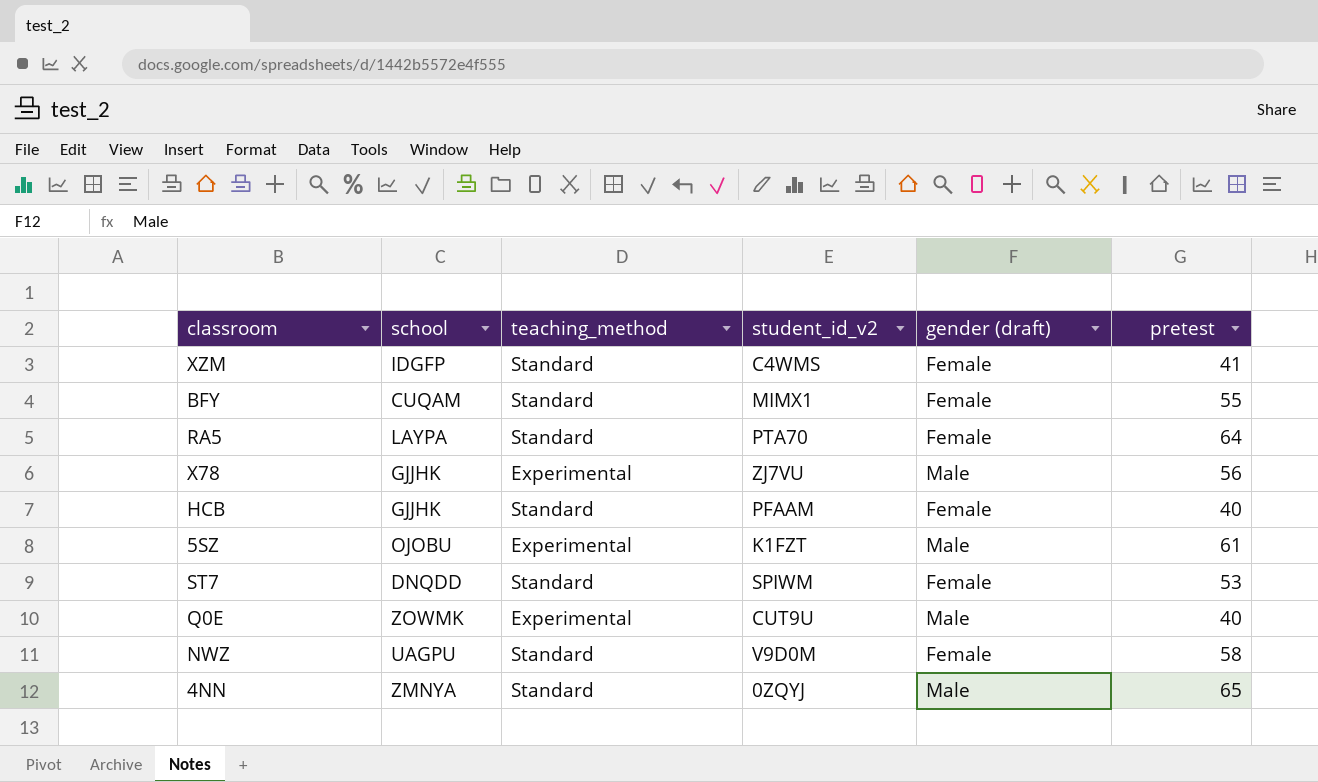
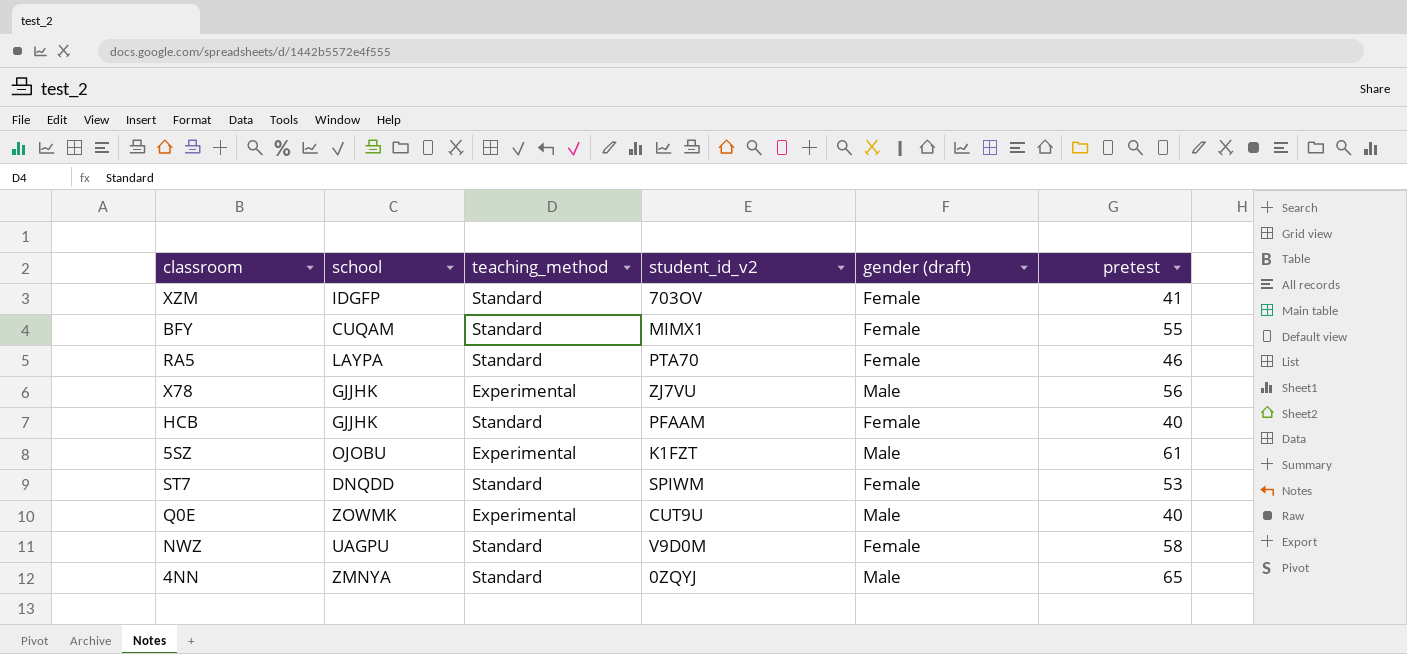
XZM | student_id_v2: C4WMS -> 703OV
RA5 | pretest: 64 -> 46

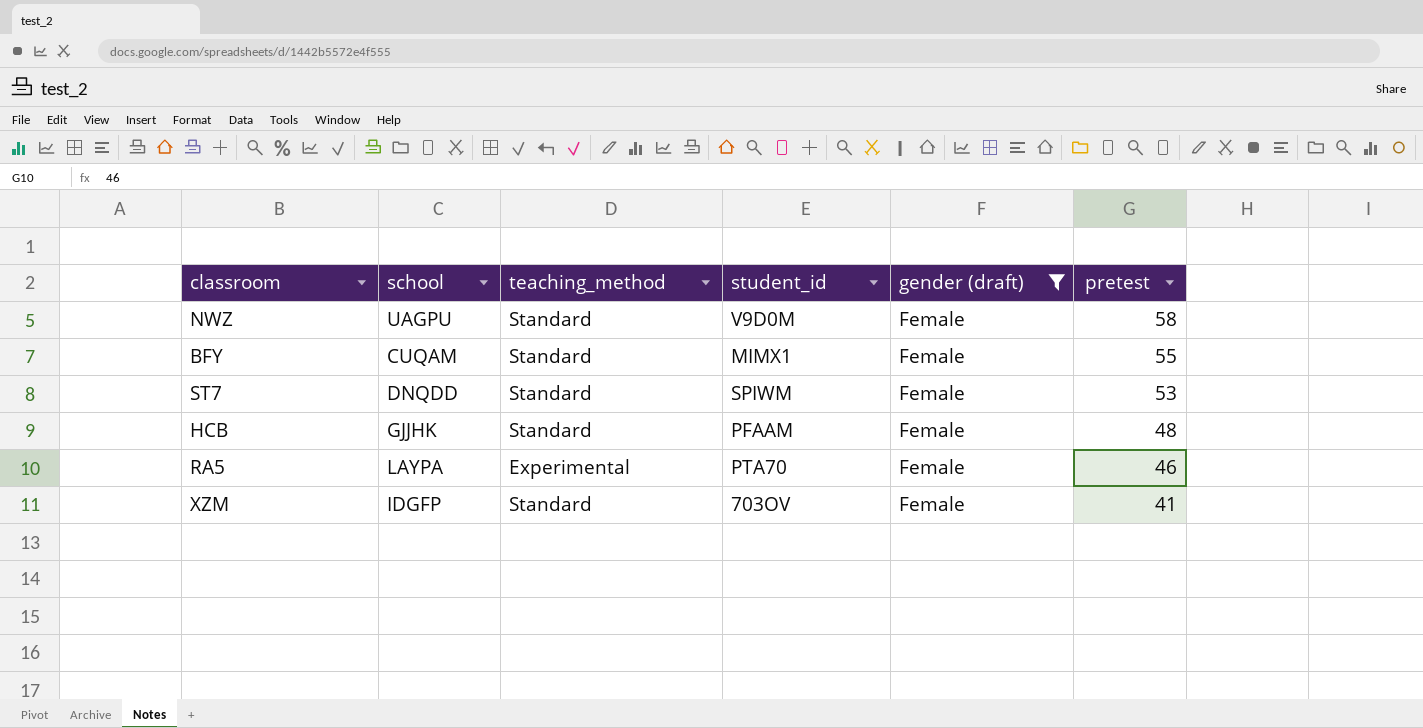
filter: none -> gender (draft) = Female
row order: none -> pretest descending
column name: student_id_v2 -> student_id
HCB | pretest: 40 -> 48
RA5 | teaching_method: Standard -> Experimental

